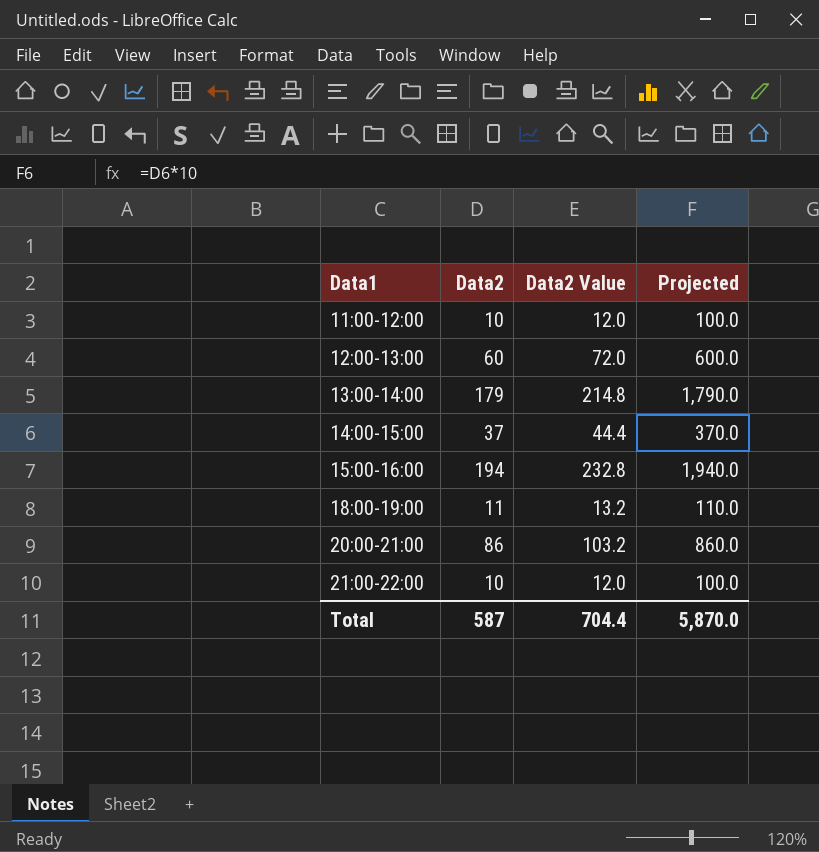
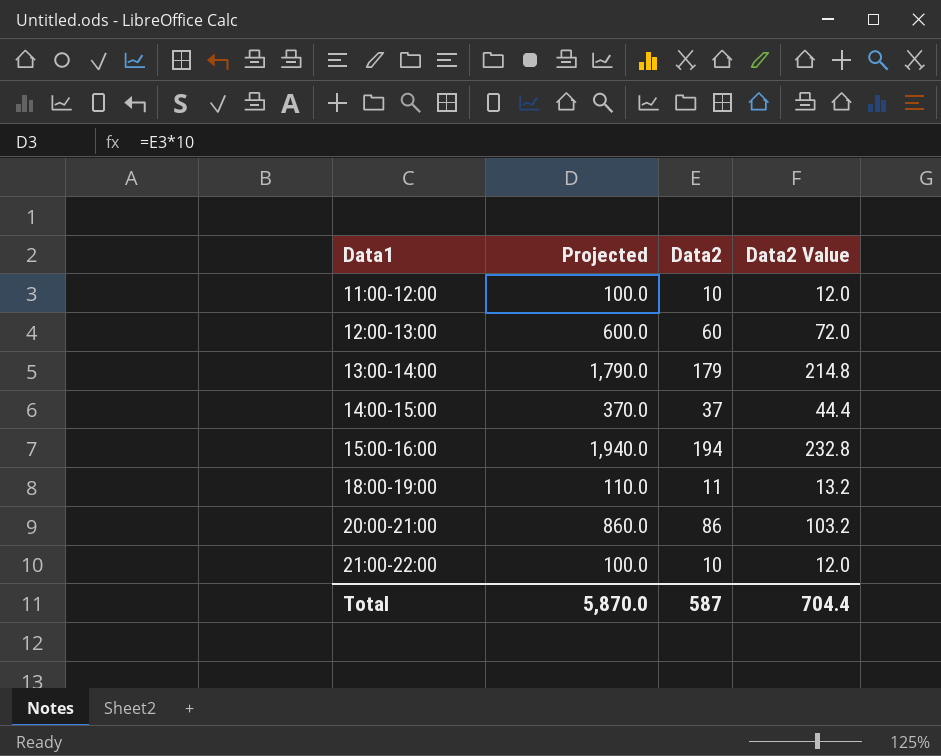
column Projected | position: 4 -> 2

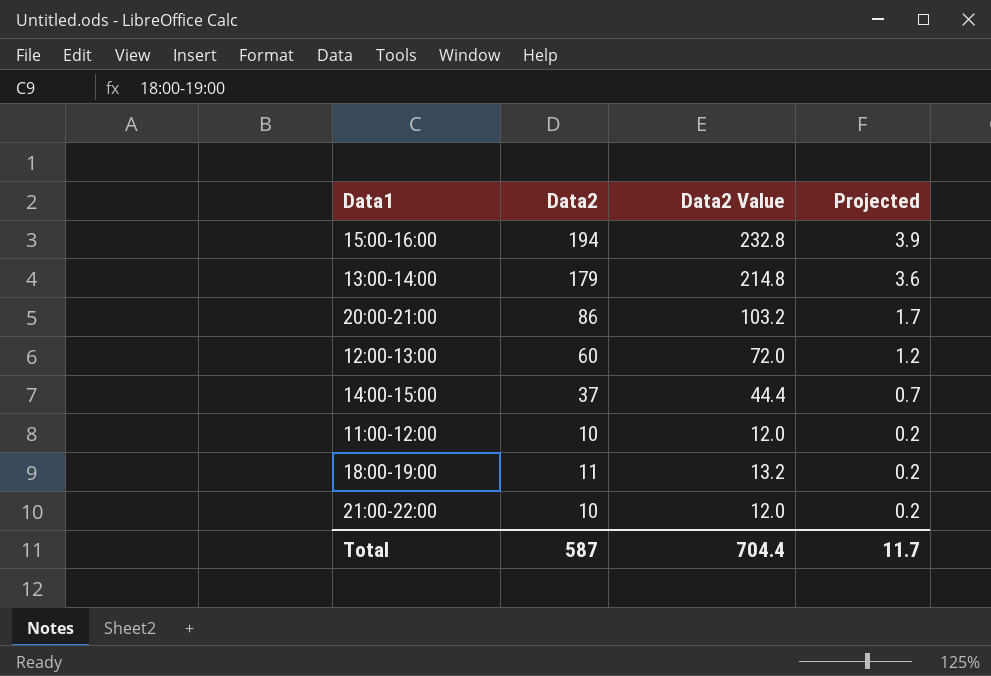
row order: Data1 ascending -> Projected descending
column Projected | formula: [Data2] * 10 -> [Data2] * 0.02
column Projected | position: 2 -> 4
Total | Projected: 5,870.0 -> 11.7

